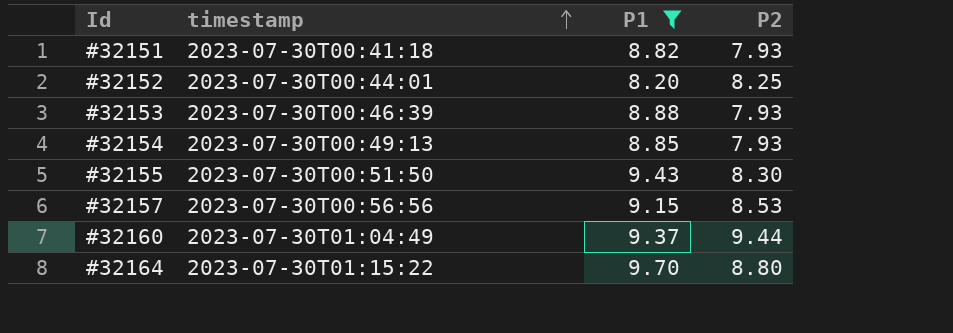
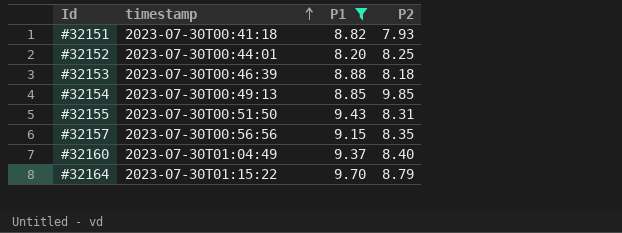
#32153 | P2: 7.93 -> 8.18
#32154 | P2: 7.93 -> 9.85
#32155 | P2: 8.30 -> 8.31
#32157 | P2: 8.53 -> 8.35
#32160 | P2: 9.44 -> 8.40
#32164 | P2: 8.80 -> 8.79

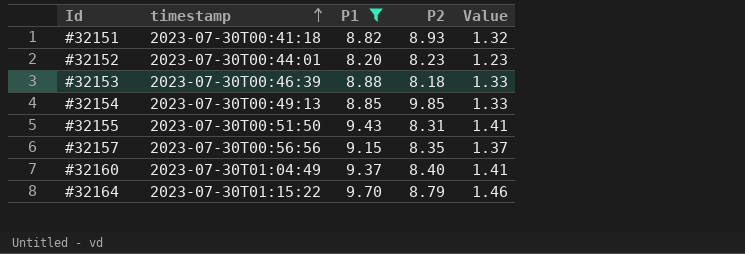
column Value | formula: none -> [P1] * 0.15
#32151 | P2: 7.93 -> 8.93
#32152 | P2: 8.25 -> 8.23

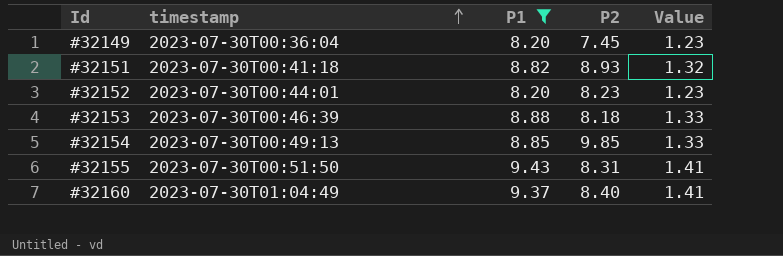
row #32157: 2023-07-30T00:56:56 | 9.15 | 8.35 | 1.37 -> none
row #32164: 2023-07-30T01:15:22 | 9.70 | 8.79 | 1.46 -> none
row #32149: none -> 2023-07-30T00:36:04 | 8.20 | 7.45 | 1.23

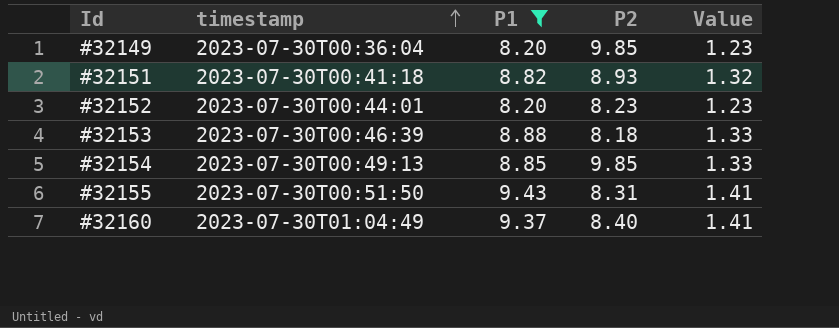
#32149 | P2: 7.45 -> 9.85

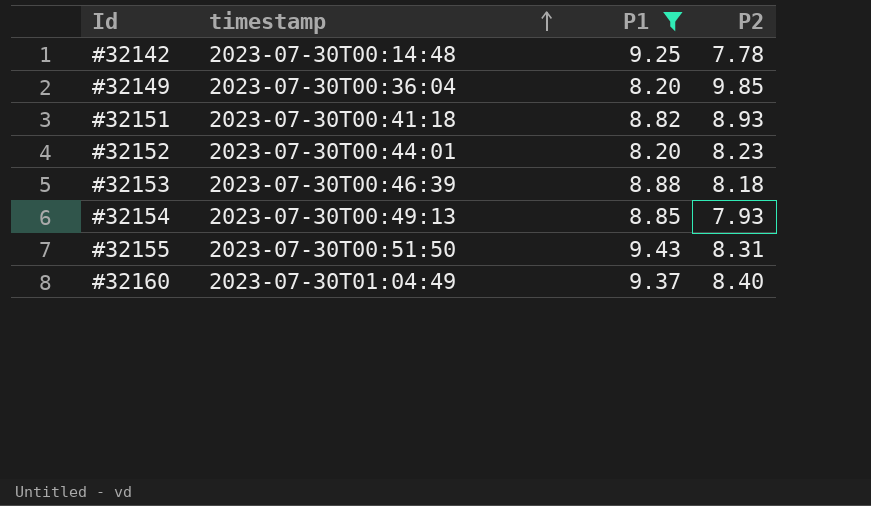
column Value | formula: [P1] * 0.15 -> none
row #32142: none -> 2023-07-30T00:14:48 | 9.25 | 7.78
#32154 | P2: 9.85 -> 7.93

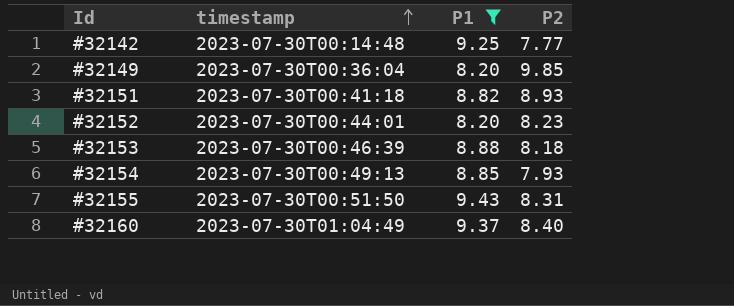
#32142 | P2: 7.78 -> 7.77

